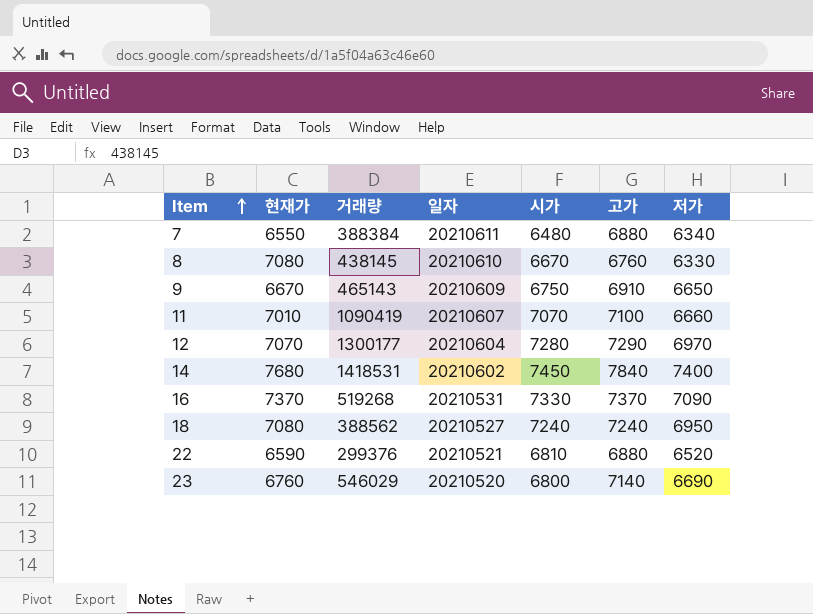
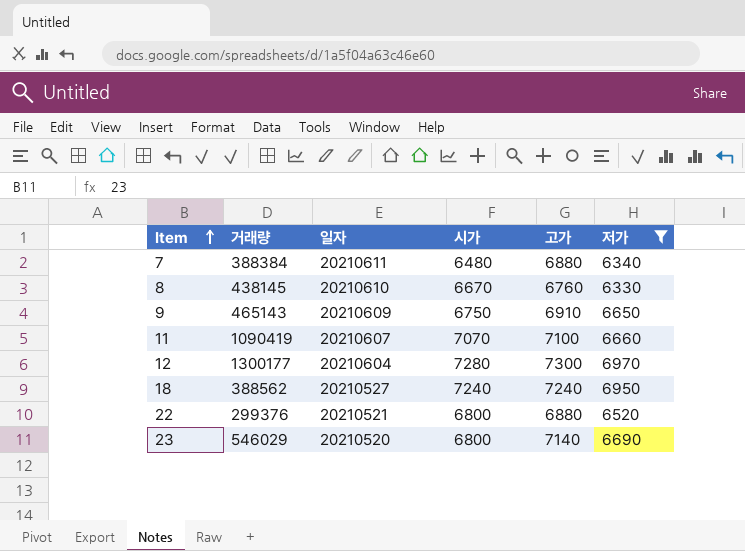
filter: none -> 저가 <= 6970
column 현재가 | position: 2 -> none
12 | 고가: 7290 -> 7300
22 | 시가: 6810 -> 6800

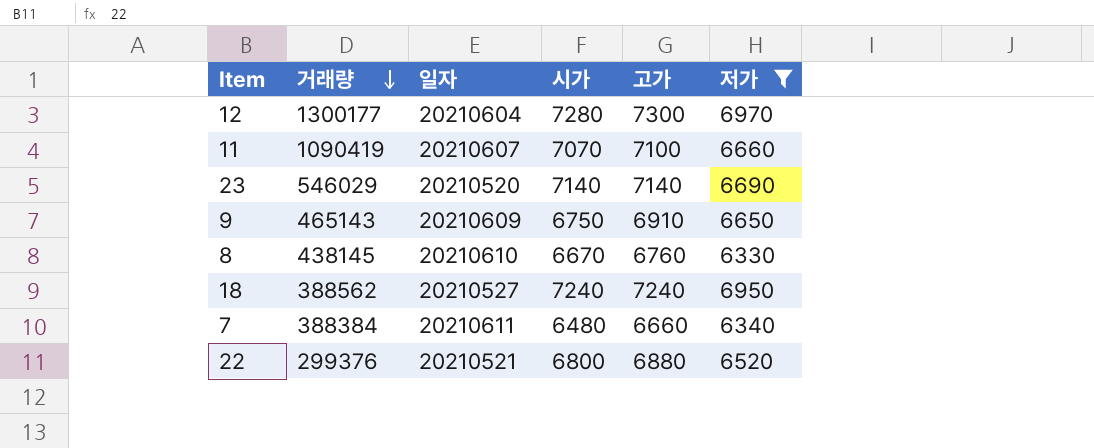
row order: Item ascending -> 거래량 descending
23 | 시가: 6800 -> 7140
7 | 고가: 6880 -> 6660

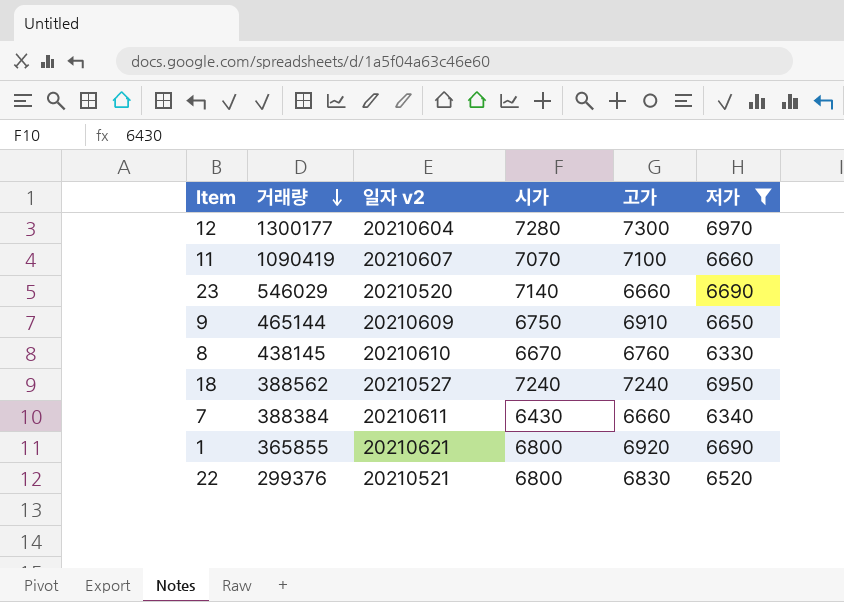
column name: 일자 -> 일자 v2
23 | 고가: 7140 -> 6660
9 | 거래량: 465143 -> 465144
7 | 시가: 6480 -> 6430
row 1: none -> 365855 | 20210621 | 6800 | 6920 | 6690
22 | 고가: 6880 -> 6830

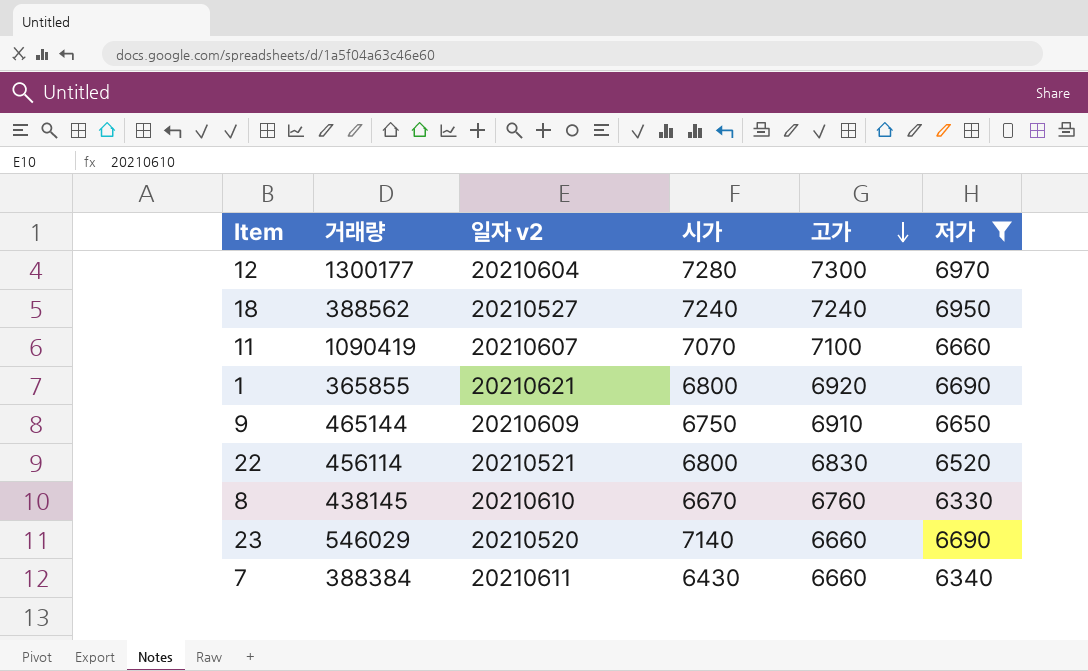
row order: 거래량 descending -> 고가 descending
22 | 거래량: 299376 -> 456114

